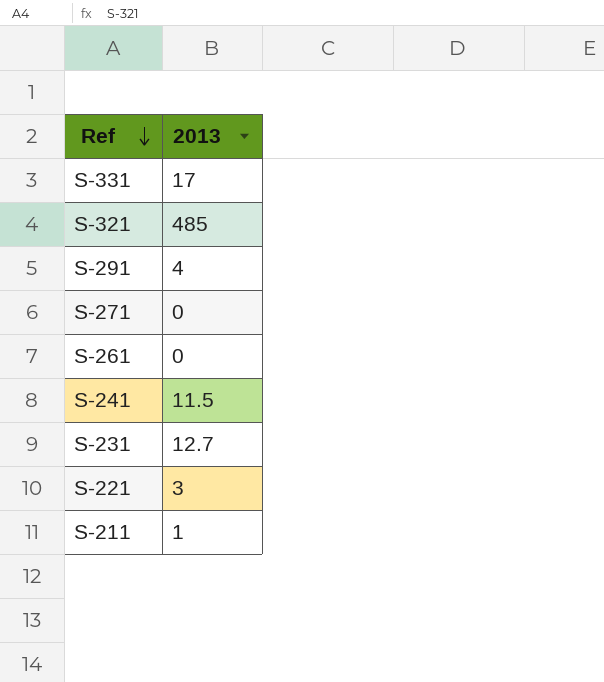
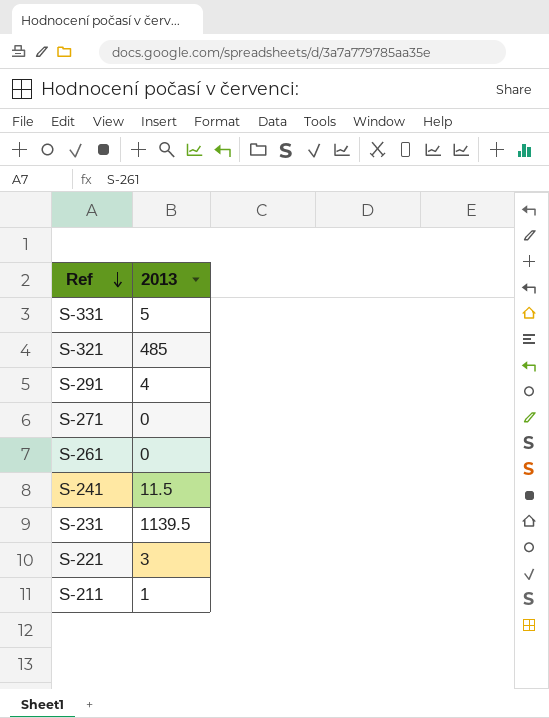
S-331 | 2013: 17 -> 5
S-231 | 2013: 12.7 -> 1139.5

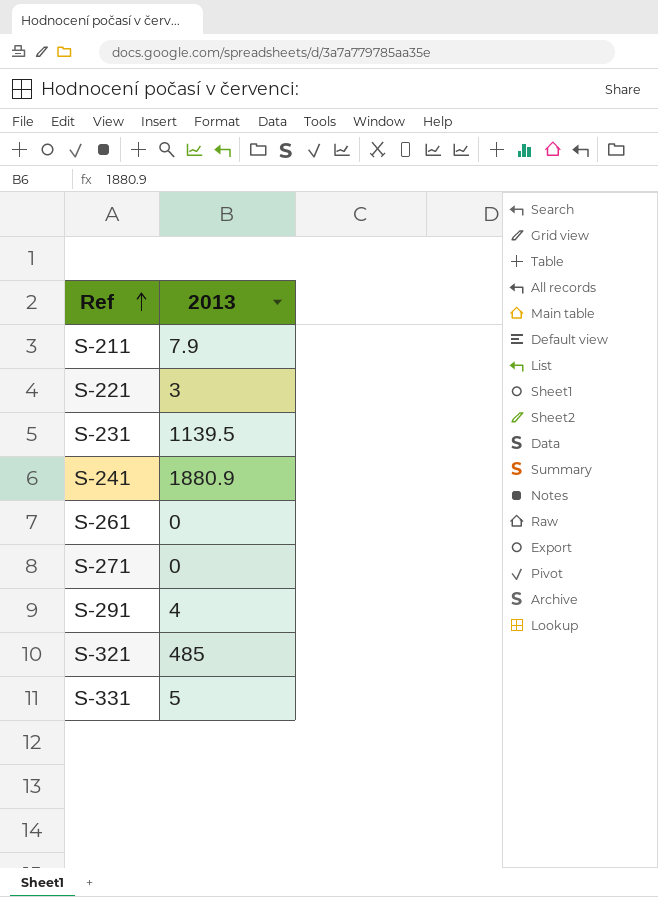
row order: Ref descending -> Ref ascending
S-211 | 2013: 1 -> 7.9
S-241 | 2013: 11.5 -> 1880.9

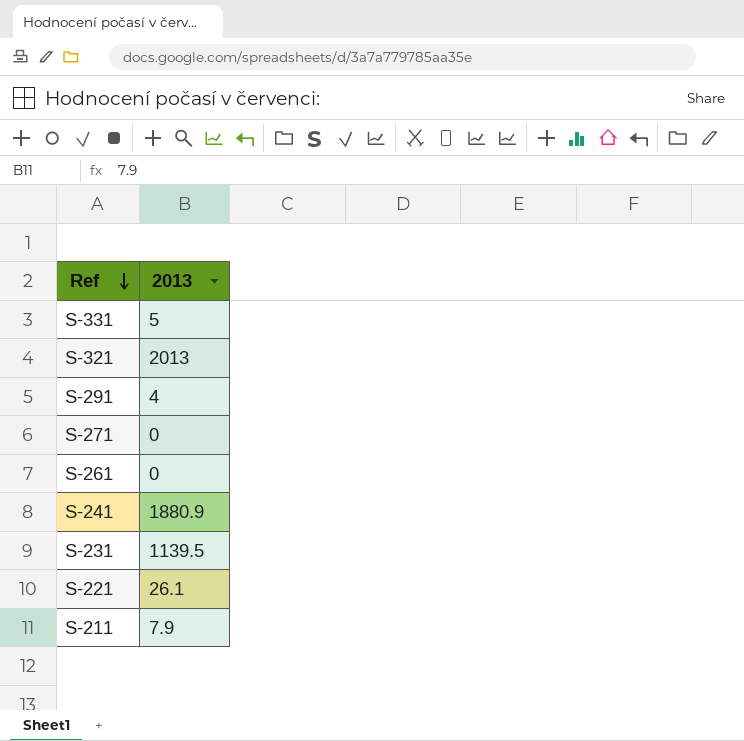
row order: Ref ascending -> Ref descending
S-321 | 2013: 485 -> 2013
S-221 | 2013: 3 -> 26.1

